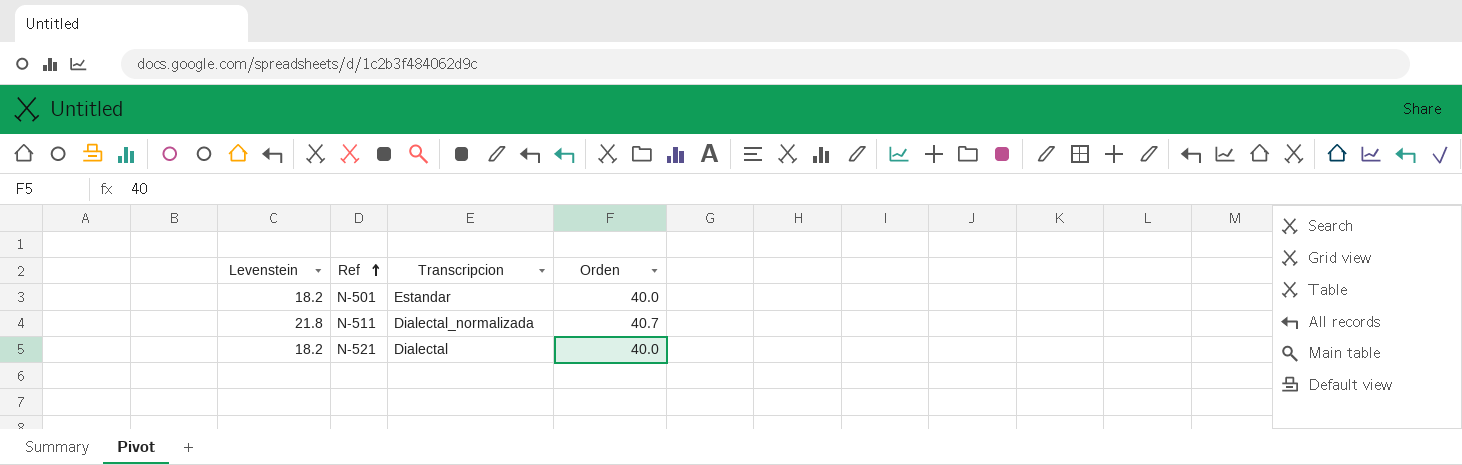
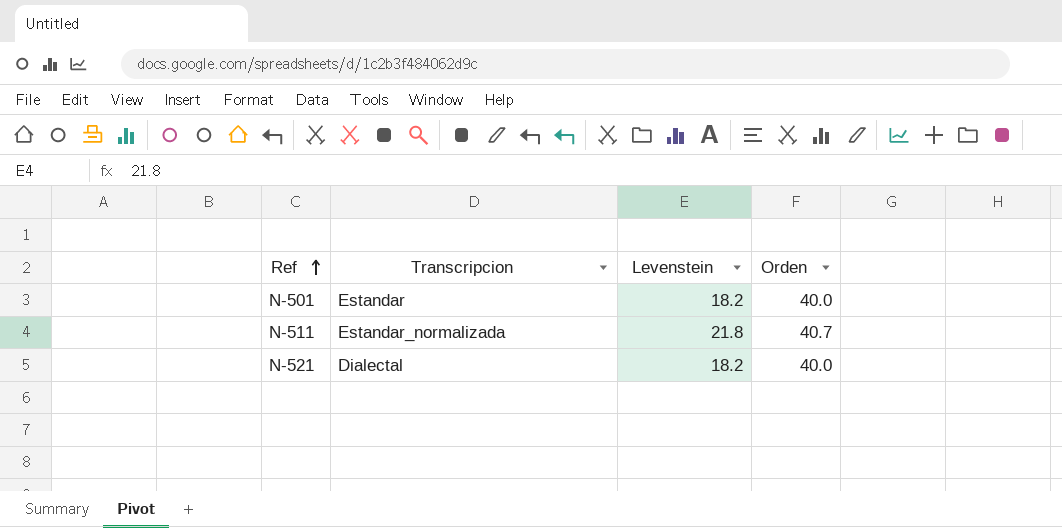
column Levenstein | position: 1 -> 3
N-511 | Transcripcion: Dialectal_normalizada -> Estandar_normalizada

